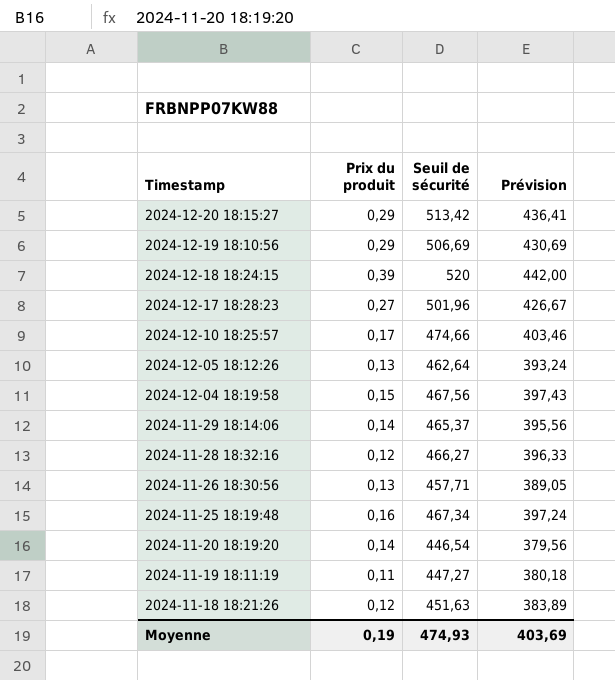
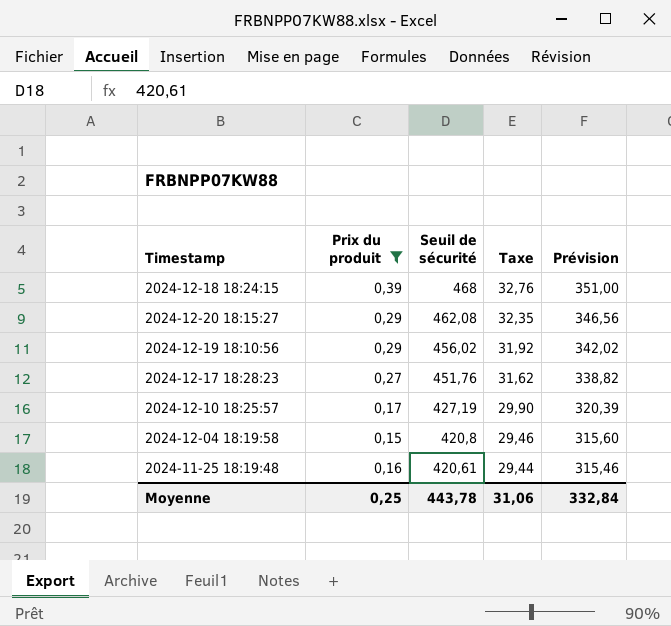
filter: none -> Prix du produit >= 0,15
row order: Timestamp descending -> Seuil de sécurité descending
column Taxe | formula: none -> [Seuil de sécurité] * 0,07
column Prévision | formula: [Seuil de sécurité] * 0,85 -> [Seuil de sécurité] * 0,75
2024-12-18 18:24:15 | Seuil de sécurité: 520 -> 468
2024-12-20 18:15:27 | Seuil de sécurité: 513,42 -> 462,08
2024-12-19 18:10:56 | Seuil de sécurité: 506,69 -> 456,02
2024-12-17 18:28:23 | Seuil de sécurité: 501,96 -> 451,76
2024-12-10 18:25:57 | Seuil de sécurité: 474,66 -> 427,19
2024-12-04 18:19:58 | Seuil de sécurité: 467,56 -> 420,8
2024-11-25 18:19:48 | Seuil de sécurité: 467,34 -> 420,61
Moyenne | Prix du produit: 0,19 -> 0,25
Moyenne | Seuil de sécurité: 474,93 -> 443,78
Moyenne | Prévision: 403,69 -> 332,84

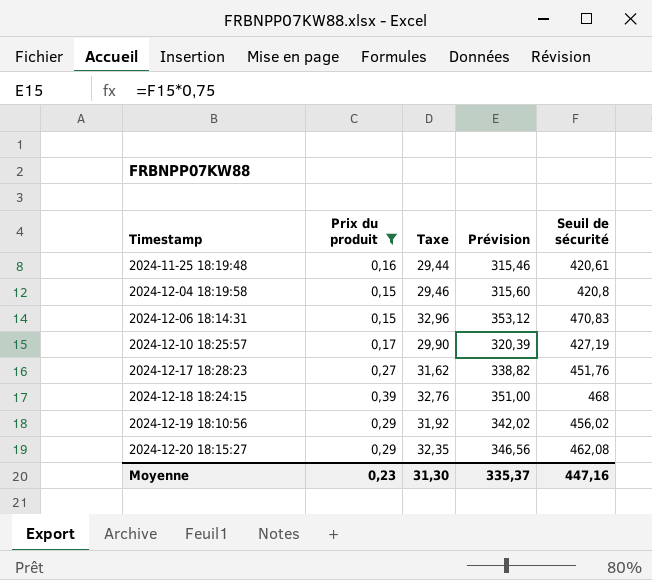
row order: Seuil de sécurité descending -> Timestamp ascending
column Seuil de sécurité | position: 3 -> 5
row 2024-12-06 18:14:31: none -> 0,15 | 32,96 | 353,12 | 470,83
Moyenne | Prix du produit: 0,25 -> 0,23
Moyenne | Taxe: 31,06 -> 31,30
Moyenne | Prévision: 332,84 -> 335,37
Moyenne | Seuil de sécurité: 443,78 -> 447,16

